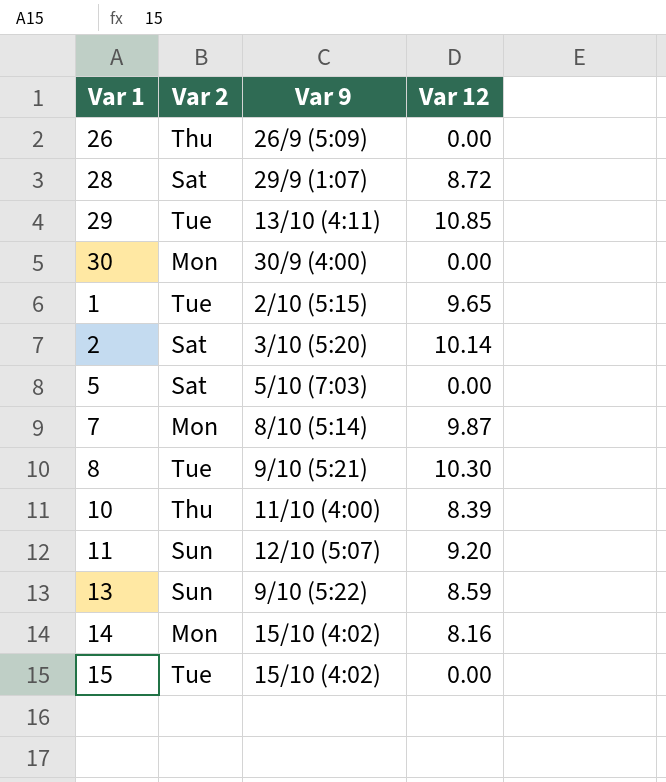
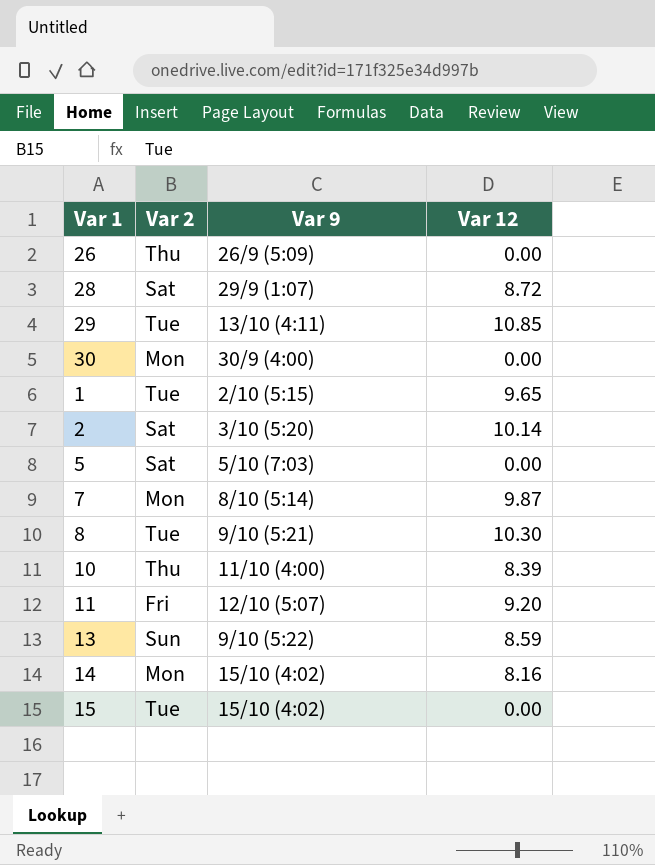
11 | Var 2: Sun -> Fri

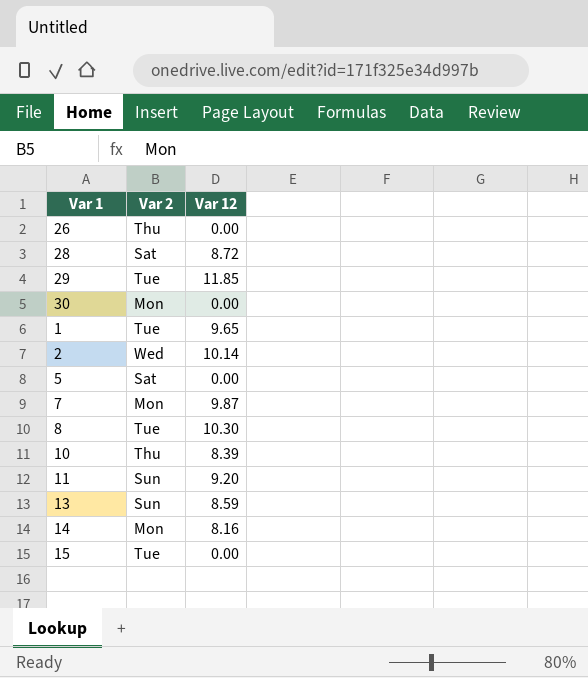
column Var 9 | position: 3 -> none
29 | Var 12: 10.85 -> 11.85
2 | Var 2: Sat -> Wed
11 | Var 2: Fri -> Sun

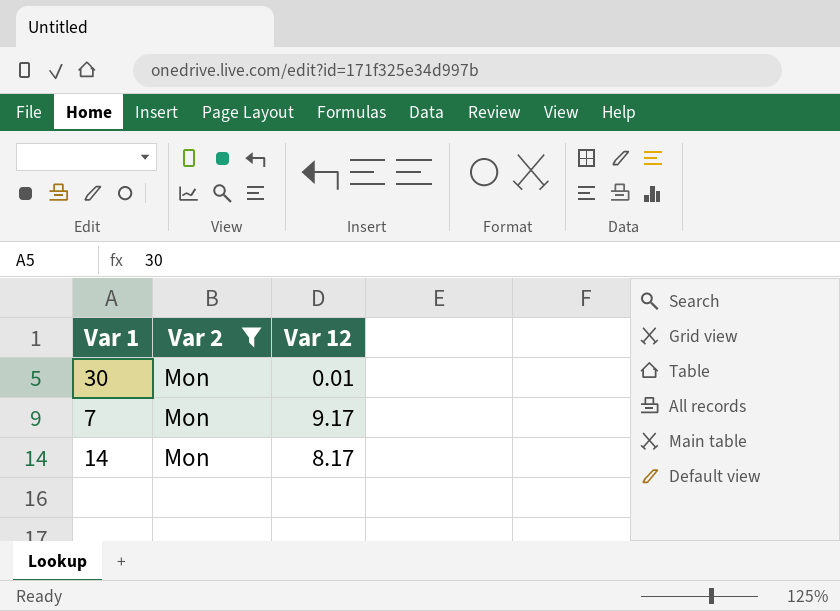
filter: none -> Var 2 = Mon
30 | Var 12: 0.00 -> 0.01
7 | Var 12: 9.87 -> 9.17
14 | Var 12: 8.16 -> 8.17

